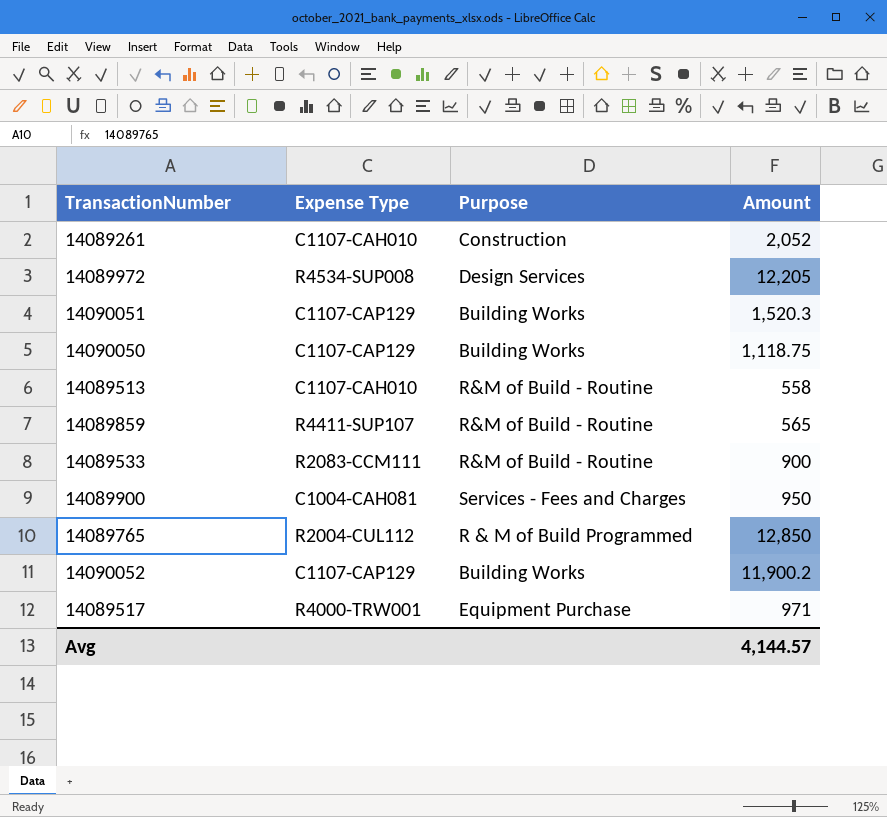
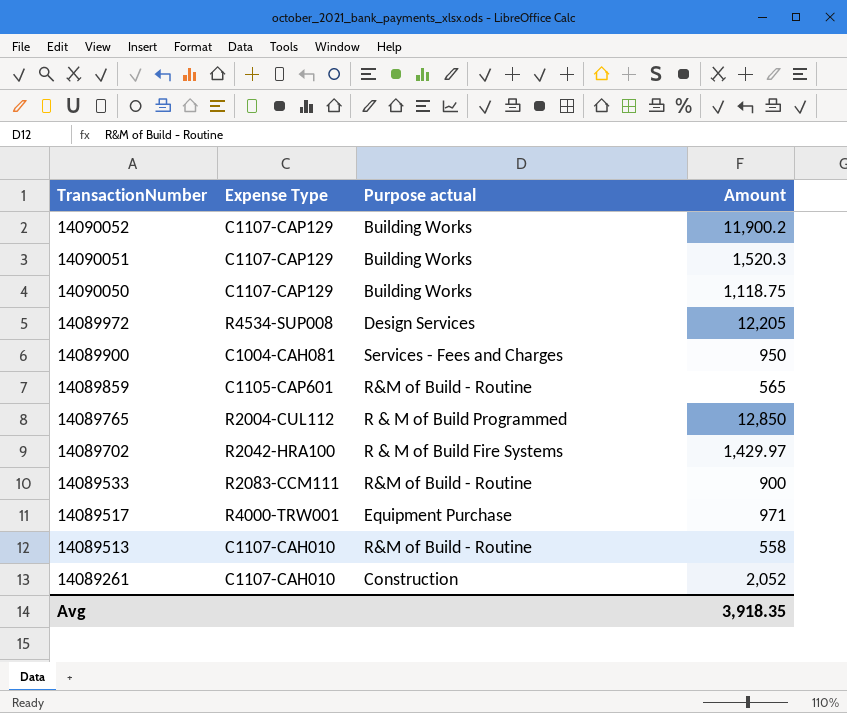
row order: none -> TransactionNumber descending
column name: Purpose -> Purpose actual
14089859 | Expense Type: R4411-SUP107 -> C1105-CAP601
row 14089702: none -> R2042-HRA100 | R & M of Build Fire Systems | 1,429.97
Avg | Amount: 4,144.57 -> 3,918.35

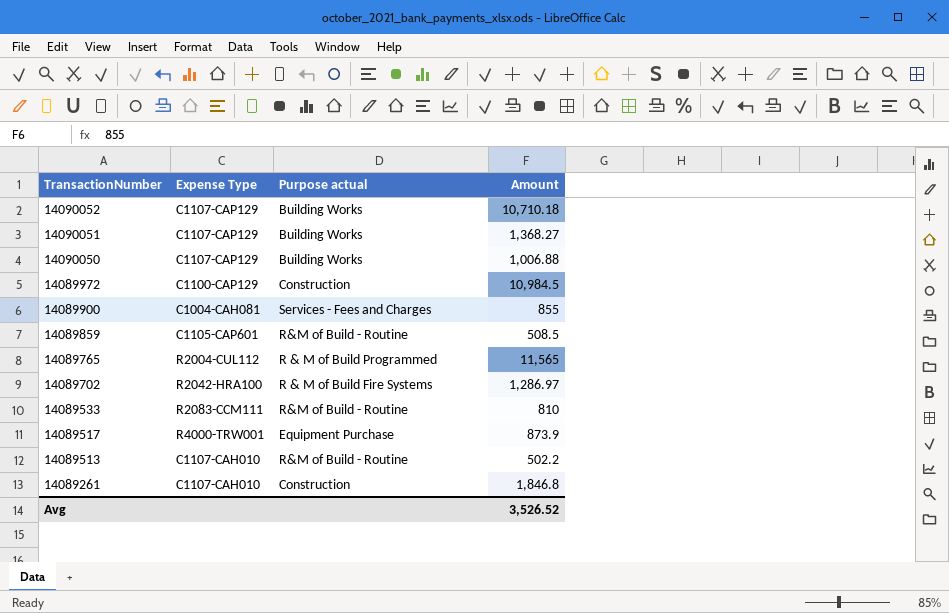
14090052 | Amount: 11,900.2 -> 10,710.18
14090051 | Amount: 1,520.3 -> 1,368.27
14090050 | Amount: 1,118.75 -> 1,006.88
14089972 | Expense Type: R4534-SUP008 -> C1100-CAP129
14089972 | Purpose actual: Design Services -> Construction
14089972 | Amount: 12,205 -> 10,984.5
14089900 | Amount: 950 -> 855
14089859 | Amount: 565 -> 508.5
14089765 | Amount: 12,850 -> 11,565
14089702 | Amount: 1,429.97 -> 1,286.97
14089533 | Amount: 900 -> 810
14089517 | Amount: 971 -> 873.9
14089513 | Amount: 558 -> 502.2
14089261 | Amount: 2,052 -> 1,846.8
Avg | Amount: 3,918.35 -> 3,526.52

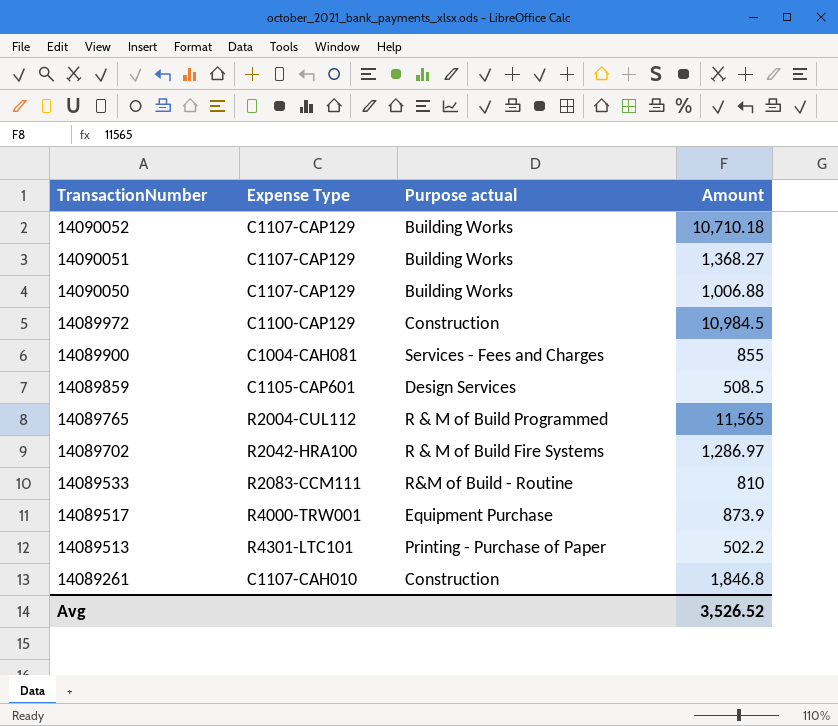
14089859 | Purpose actual: R&M of Build - Routine -> Design Services
14089513 | Expense Type: C1107-CAH010 -> R4301-LTC101
14089513 | Purpose actual: R&M of Build - Routine -> Printing - Purchase of Paper

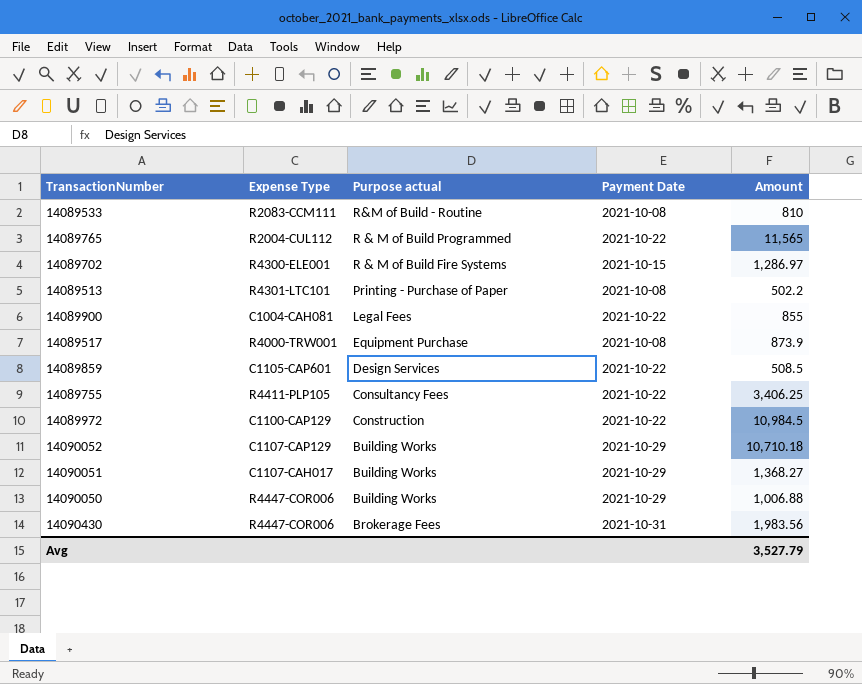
row order: TransactionNumber descending -> Purpose actual descending
column Payment Date | position: none -> 4
row 14089261: C1107-CAH010 | Construction | 1,846.8 -> none
14089702 | Expense Type: R2042-HRA100 -> R4300-ELE001
14089900 | Purpose actual: Services - Fees and Charges -> Legal Fees
row 14089755: none -> R4411-PLP105 | Consultancy Fees | 2021-10-22 | 3,406.25
14090051 | Expense Type: C1107-CAP129 -> C1107-CAH017
14090050 | Expense Type: C1107-CAP129 -> R4447-COR006
row 14090430: none -> R4447-COR006 | Brokerage Fees | 2021-10-31 | 1,983.56
Avg | Amount: 3,526.52 -> 3,527.79

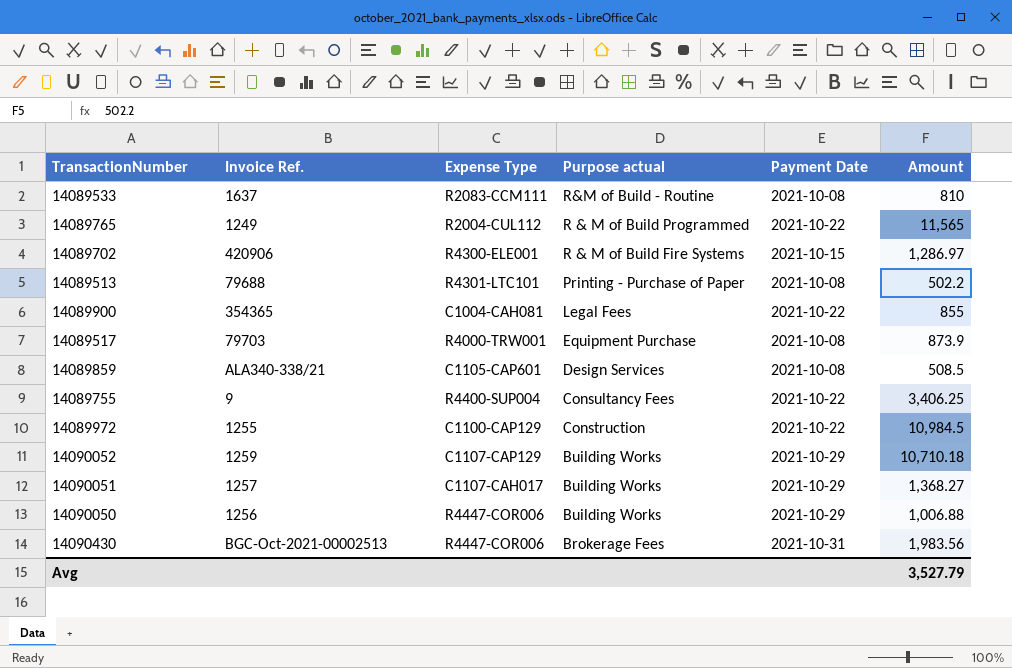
column Invoice Ref. | position: none -> 2
14089859 | Payment Date: 2021-10-22 -> 2021-10-08
14089755 | Expense Type: R4411-PLP105 -> R4400-SUP004

